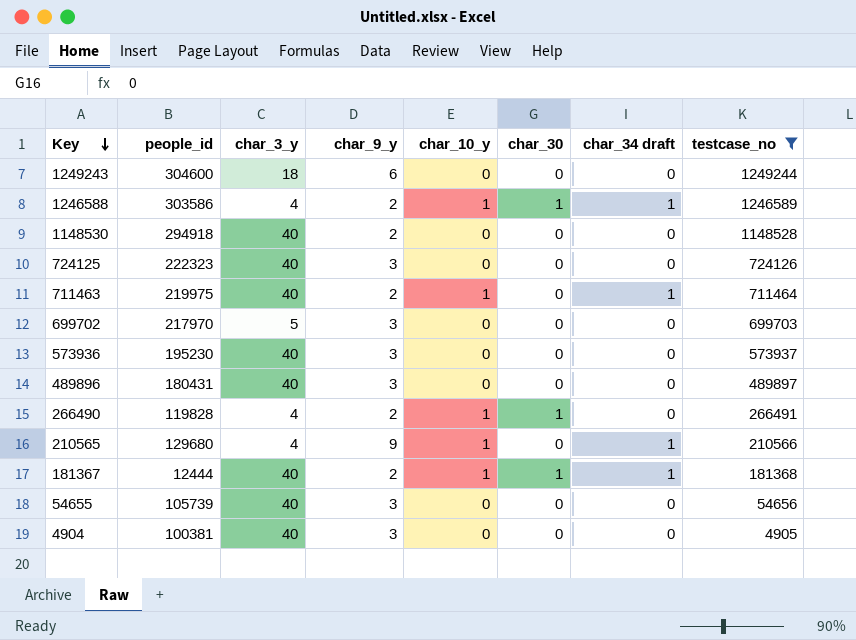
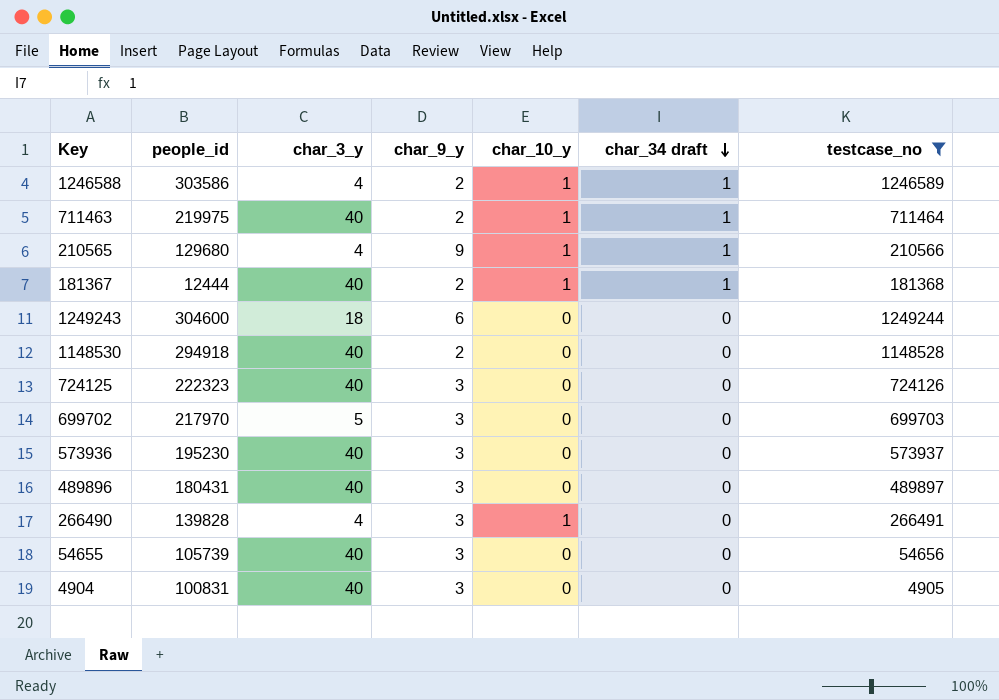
row order: Key descending -> char_34 draft descending
column char_30 | position: 6 -> none
266490 | people_id: 119828 -> 139828
266490 | char_9_y: 2 -> 3
4904 | people_id: 100381 -> 100831

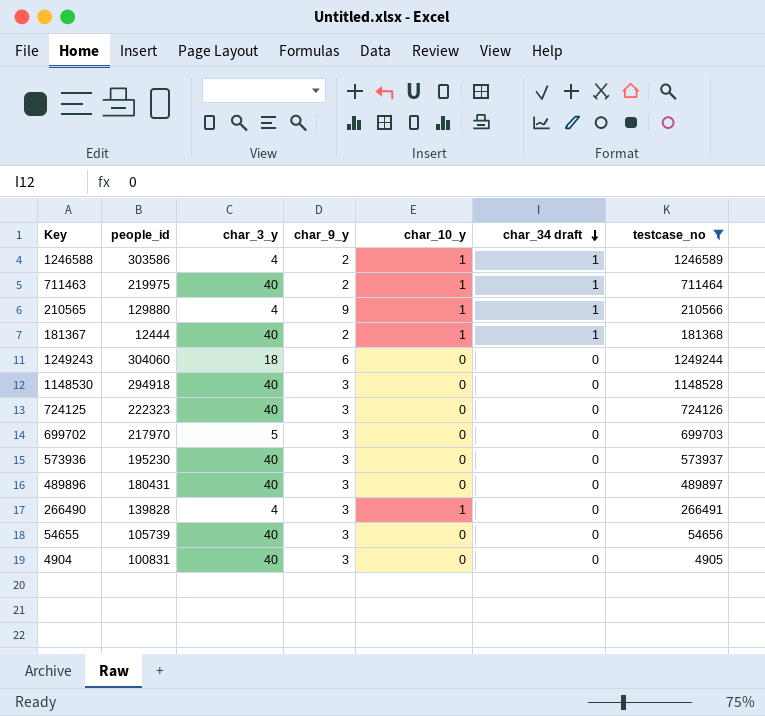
210565 | people_id: 129680 -> 129880
1249243 | people_id: 304600 -> 304060
1148530 | char_9_y: 2 -> 3

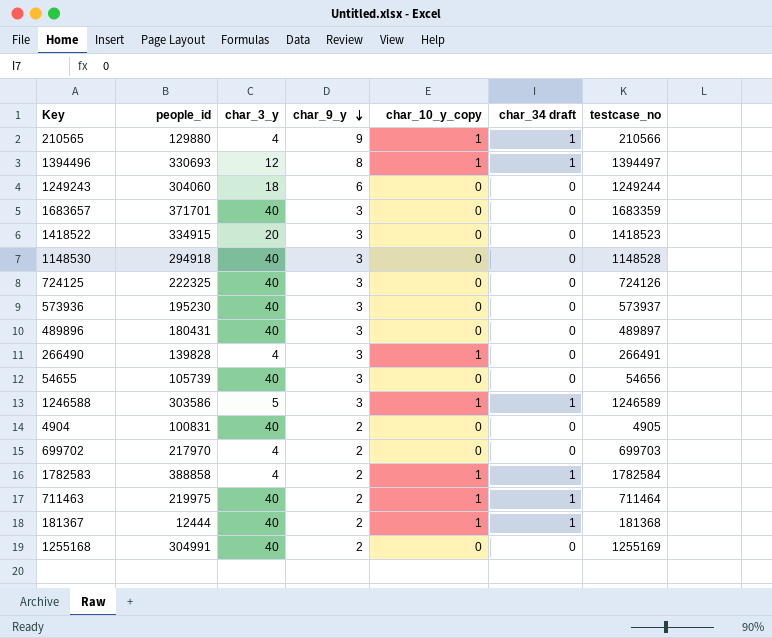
filter: testcase_no <= 1249244 -> none
row order: char_34 draft descending -> char_9_y descending
column name: char_10_y -> char_10_y_copy
724125 | people_id: 222323 -> 222325
1246588 | char_3_y: 4 -> 5
1246588 | char_9_y: 2 -> 3
4904 | char_9_y: 3 -> 2
699702 | char_3_y: 5 -> 4
699702 | char_9_y: 3 -> 2

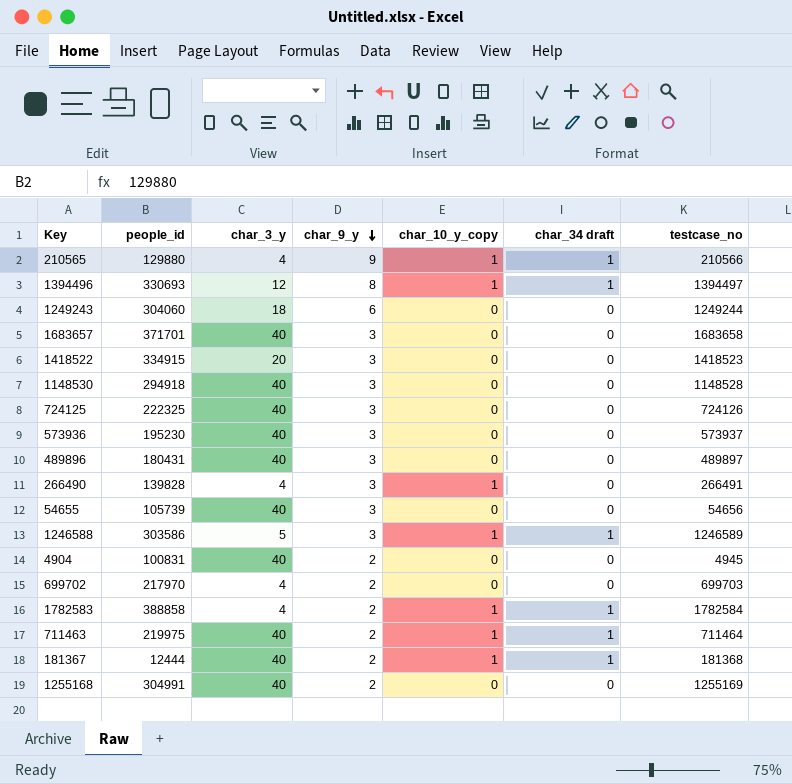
1683657 | testcase_no: 1683359 -> 1683658
4904 | testcase_no: 4905 -> 4945

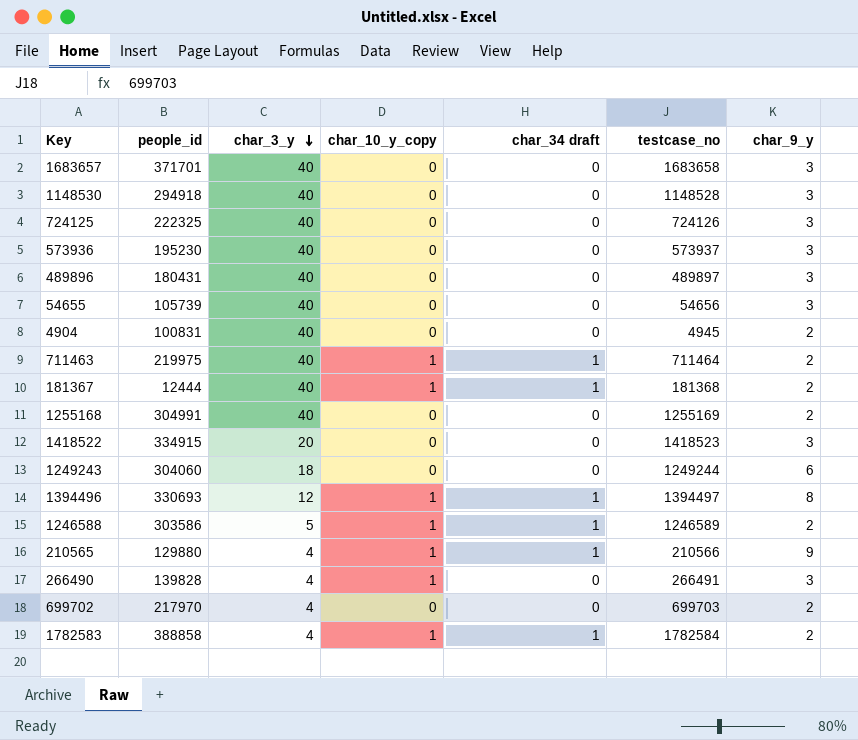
row order: char_9_y descending -> char_3_y descending
column char_9_y | position: 4 -> 7
1246588 | char_9_y: 3 -> 2

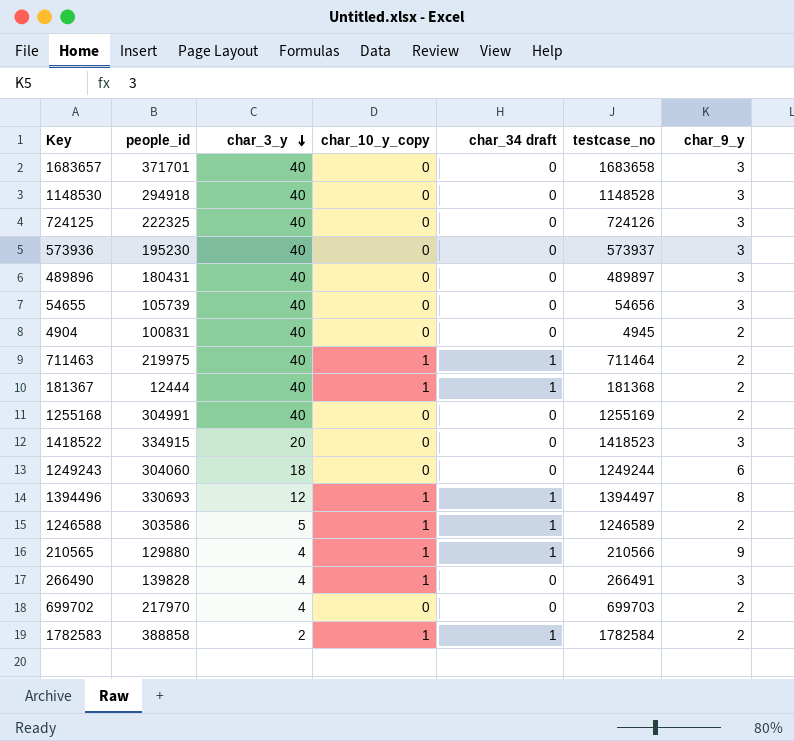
1782583 | char_3_y: 4 -> 2

